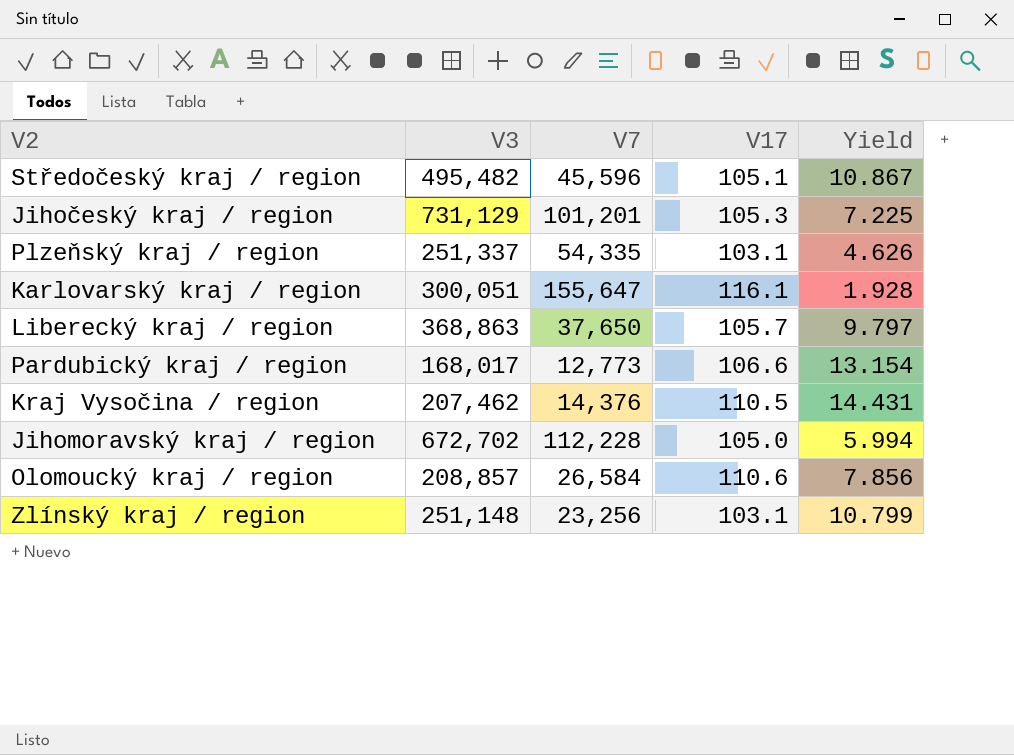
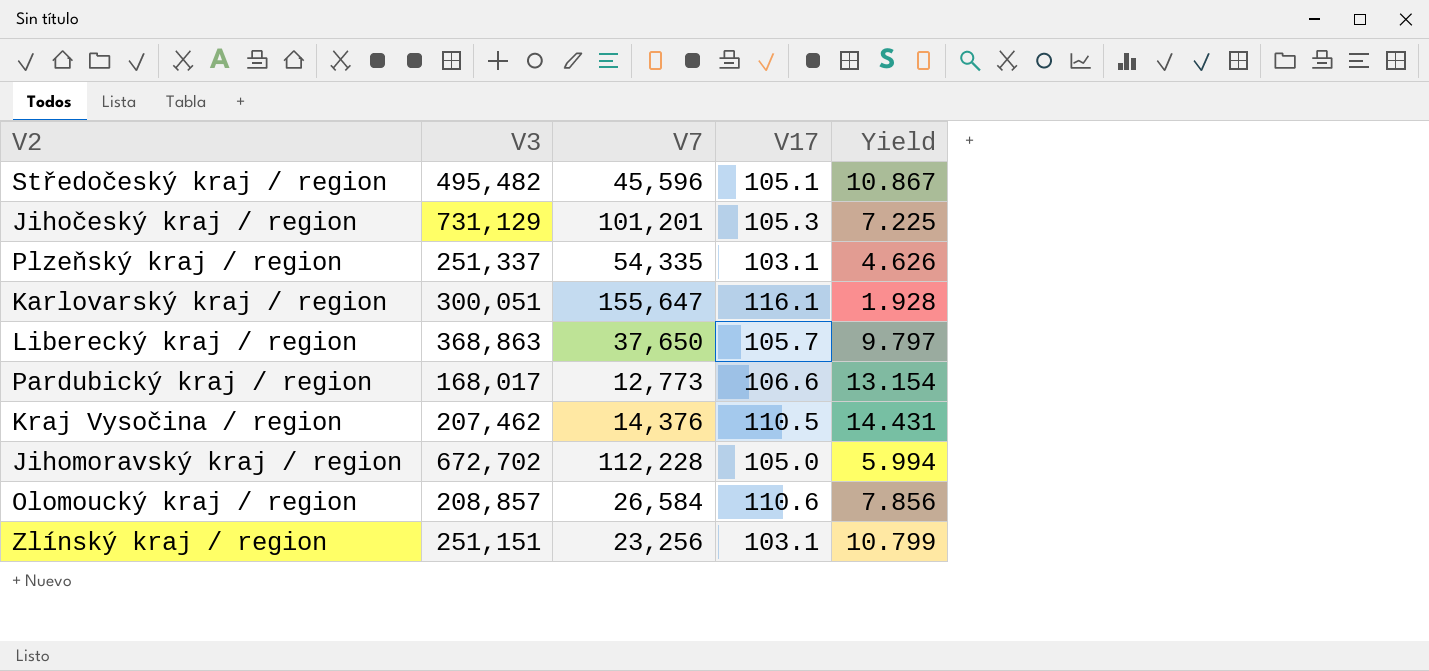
Zlínský kraj / region | V3: 251,148 -> 251,151

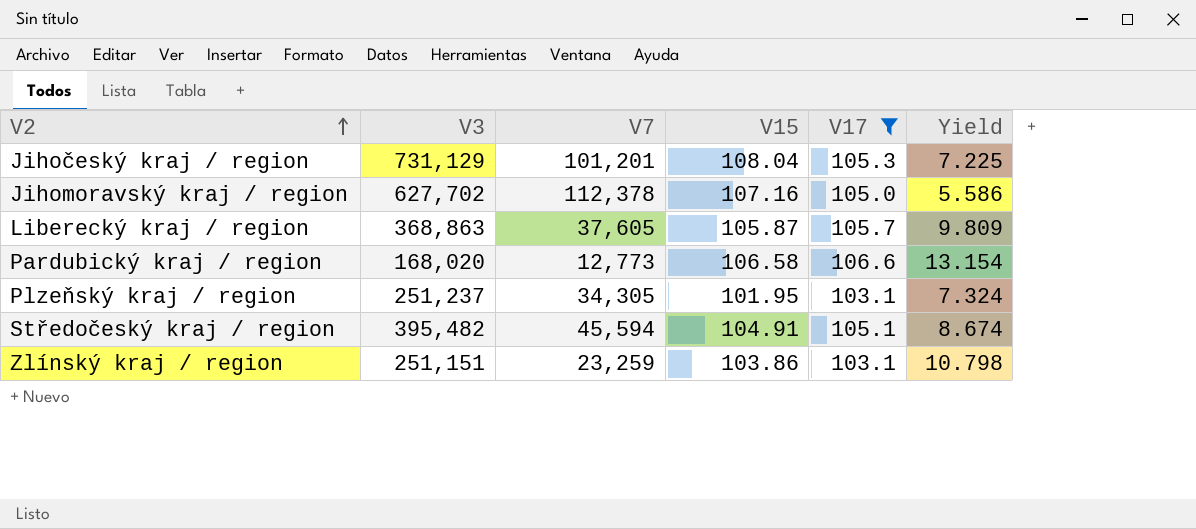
filter: none -> V17 <= 106.6
row order: none -> V2 ascending
column V15 | position: none -> 4
Jihomoravský kraj / region | V3: 672,702 -> 627,702
Jihomoravský kraj / region | V7: 112,228 -> 112,378
Jihomoravský kraj / region | Yield: 5.994 -> 5.586
Liberecký kraj / region | V7: 37,650 -> 37,605
Liberecký kraj / region | Yield: 9.797 -> 9.809
Pardubický kraj / region | V3: 168,017 -> 168,020
Plzeňský kraj / region | V3: 251,337 -> 251,237
Plzeňský kraj / region | V7: 54,335 -> 34,305
Plzeňský kraj / region | Yield: 4.626 -> 7.324
Středočeský kraj / region | V3: 495,482 -> 395,482
Středočeský kraj / region | V7: 45,596 -> 45,594
Středočeský kraj / region | Yield: 10.867 -> 8.674
Zlínský kraj / region | V7: 23,256 -> 23,259
Zlínský kraj / region | Yield: 10.799 -> 10.798

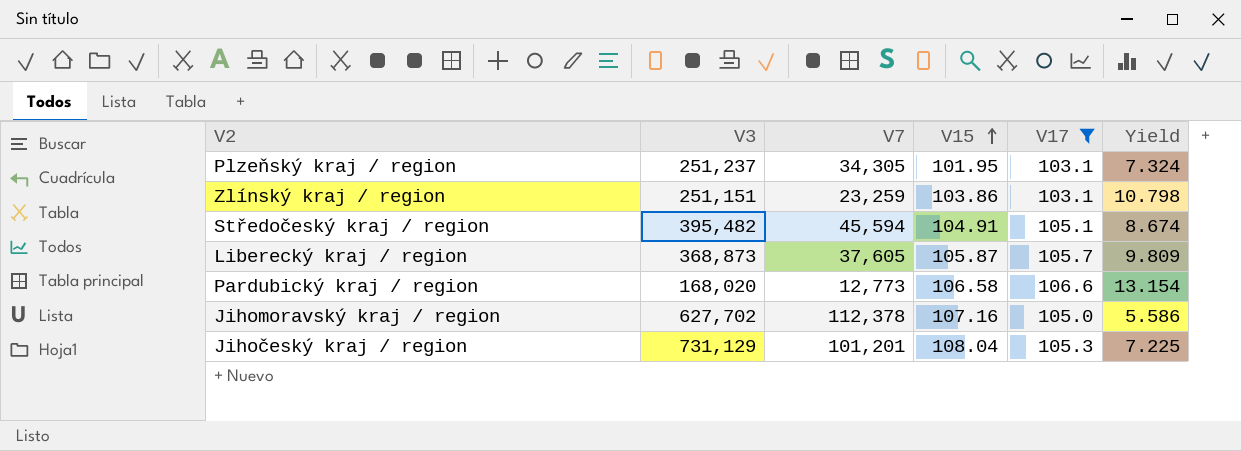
row order: V2 ascending -> V15 ascending
Liberecký kraj / region | V3: 368,863 -> 368,873

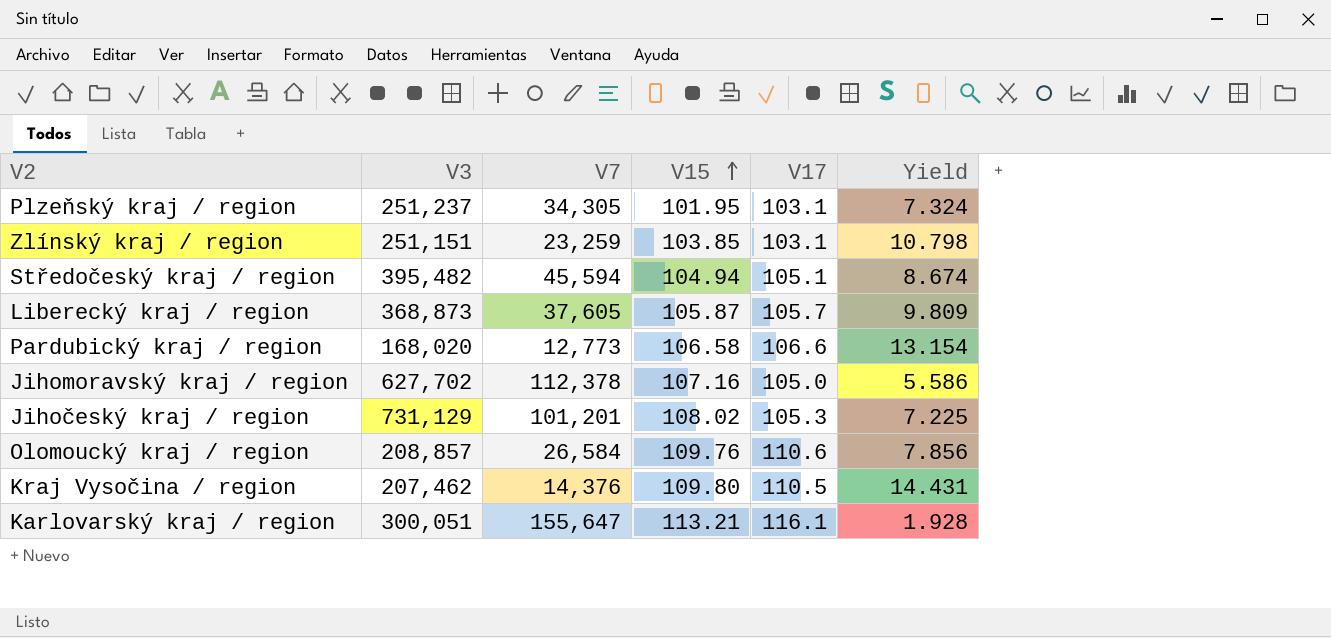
filter: V17 <= 106.6 -> none
Zlínský kraj / region | V15: 103.86 -> 103.85
Středočeský kraj / region | V15: 104.91 -> 104.94
Jihočeský kraj / region | V15: 108.04 -> 108.02

